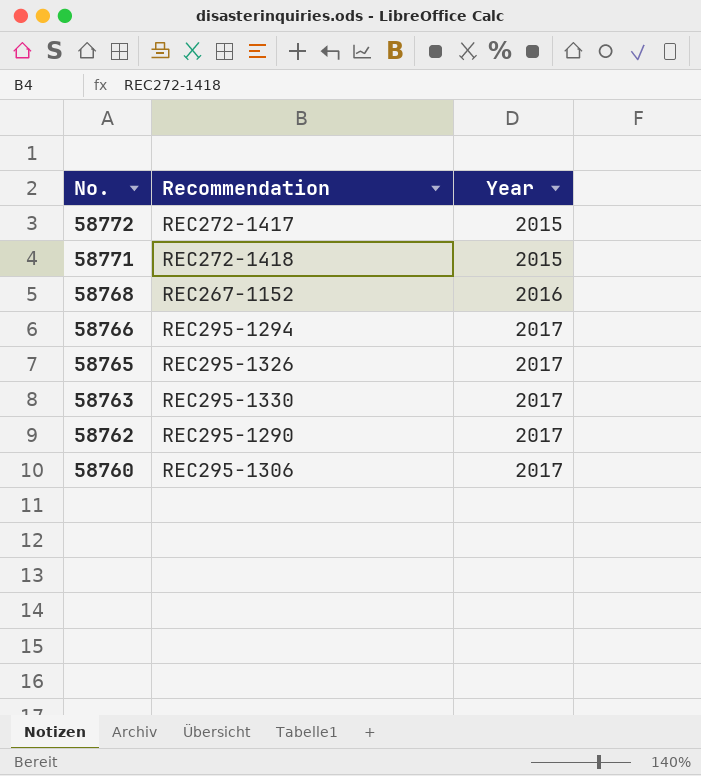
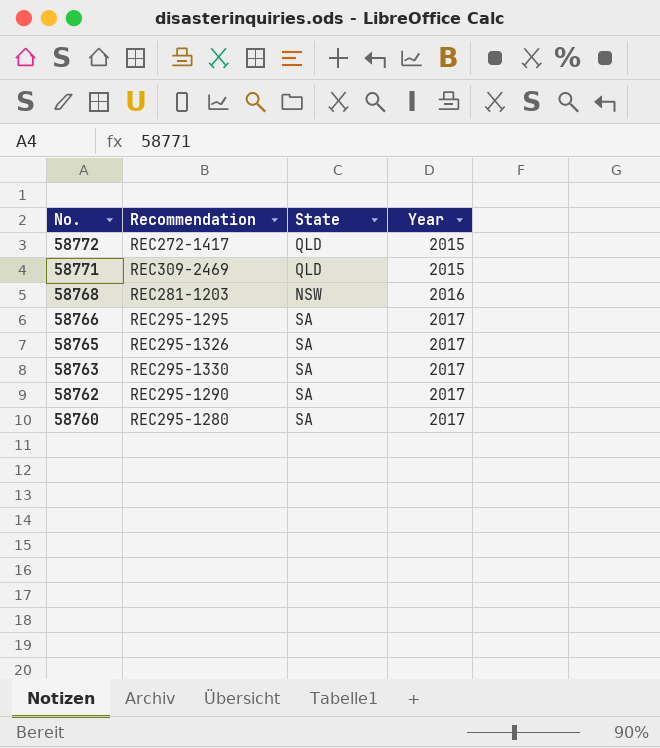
column State | position: none -> 3
58771 | Recommendation: REC272-1418 -> REC309-2469
58768 | Recommendation: REC267-1152 -> REC281-1203
58766 | Recommendation: REC295-1294 -> REC295-1295
58760 | Recommendation: REC295-1306 -> REC295-1280

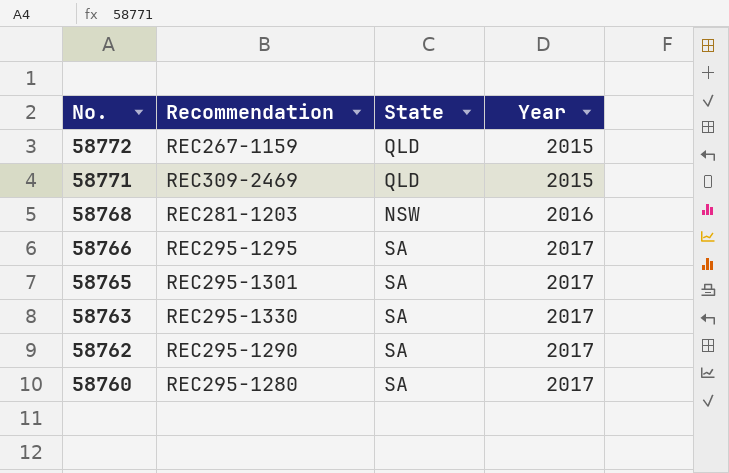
58772 | Recommendation: REC272-1417 -> REC267-1159
58765 | Recommendation: REC295-1326 -> REC295-1301

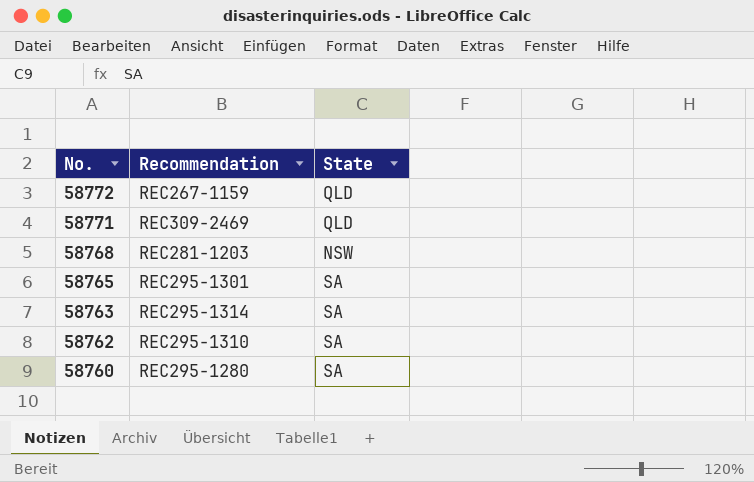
column Year | position: 4 -> none
row 58766: REC295-1295 | SA | 2017 -> none
58763 | Recommendation: REC295-1330 -> REC295-1314
58762 | Recommendation: REC295-1290 -> REC295-1310

